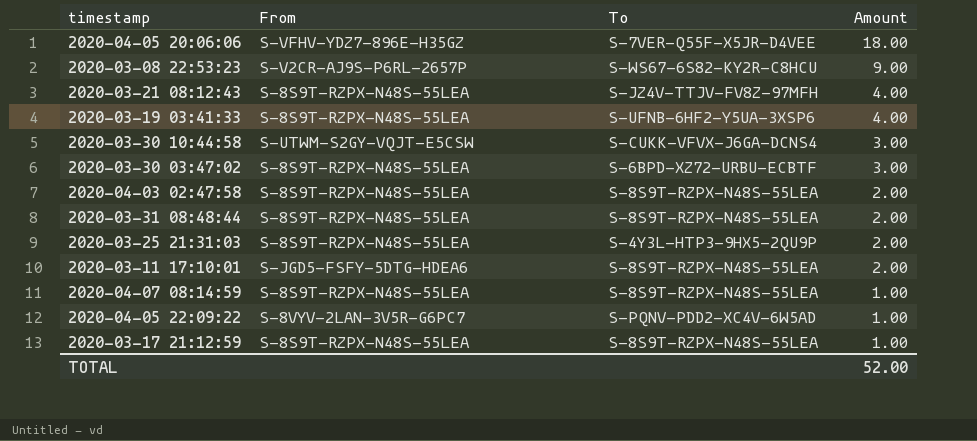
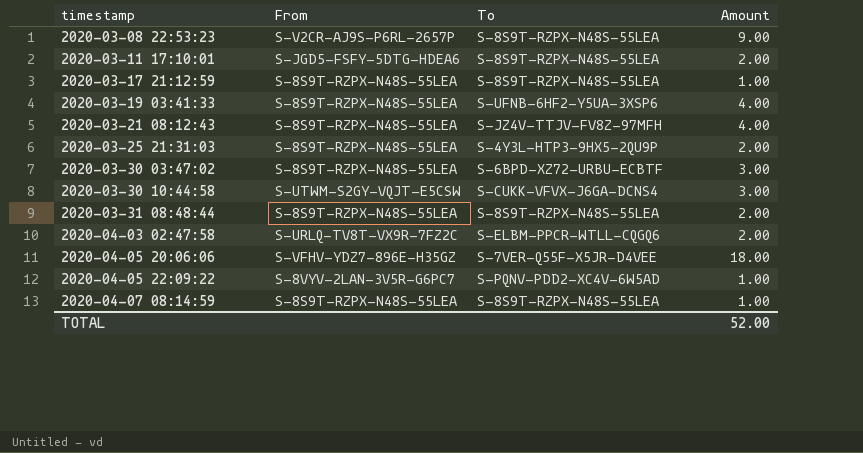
row order: Amount descending -> timestamp ascending
2020-03-08 22:53:23 | To: S-WS67-6S82-KY2R-C8HCU -> S-8S9T-RZPX-N48S-55LEA
2020-04-03 02:47:58 | From: S-8S9T-RZPX-N48S-55LEA -> S-URLQ-TV8T-VX9R-7FZ2C
2020-04-03 02:47:58 | To: S-8S9T-RZPX-N48S-55LEA -> S-ELBM-PPCR-WTLL-CQGQ6

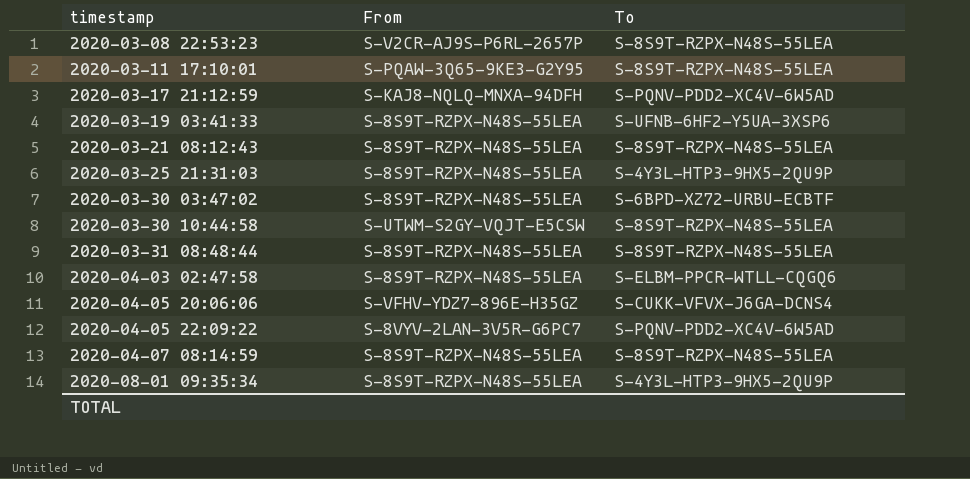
column Amount | position: 4 -> none
2020-03-11 17:10:01 | From: S-JGD5-FSFY-5DTG-HDEA6 -> S-PQAW-3Q65-9KE3-G2Y95
2020-03-17 21:12:59 | From: S-8S9T-RZPX-N48S-55LEA -> S-KAJ8-NQLQ-MNXA-94DFH
2020-03-17 21:12:59 | To: S-8S9T-RZPX-N48S-55LEA -> S-PQNV-PDD2-XC4V-6W5AD
2020-03-21 08:12:43 | To: S-JZ4V-TTJV-FV8Z-97MFH -> S-8S9T-RZPX-N48S-55LEA
2020-03-30 10:44:58 | To: S-CUKK-VFVX-J6GA-DCNS4 -> S-8S9T-RZPX-N48S-55LEA
2020-04-03 02:47:58 | From: S-URLQ-TV8T-VX9R-7FZ2C -> S-8S9T-RZPX-N48S-55LEA
2020-04-05 20:06:06 | To: S-7VER-Q55F-X5JR-D4VEE -> S-CUKK-VFVX-J6GA-DCNS4
row 2020-08-01 09:35:34: none -> S-8S9T-RZPX-N48S-55LEA | S-4Y3L-HTP3-9HX5-2QU9P

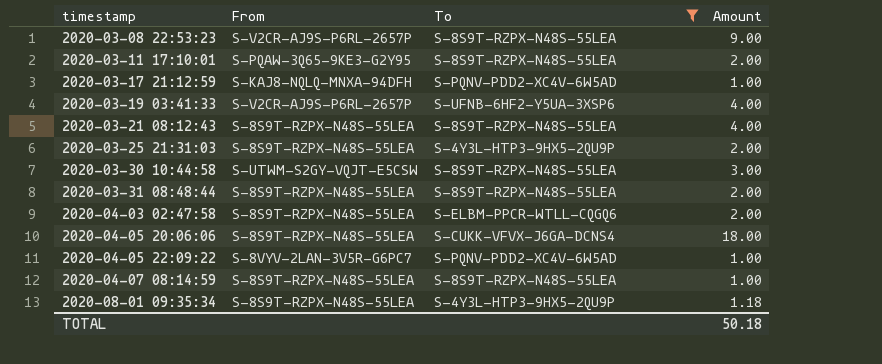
filter: none -> To != S-6BPD-XZ72-URBU-ECBTF
column Amount | position: none -> 4
2020-03-19 03:41:33 | From: S-8S9T-RZPX-N48S-55LEA -> S-V2CR-AJ9S-P6RL-2657P
2020-04-05 20:06:06 | From: S-VFHV-YDZ7-896E-H35GZ -> S-8S9T-RZPX-N48S-55LEA

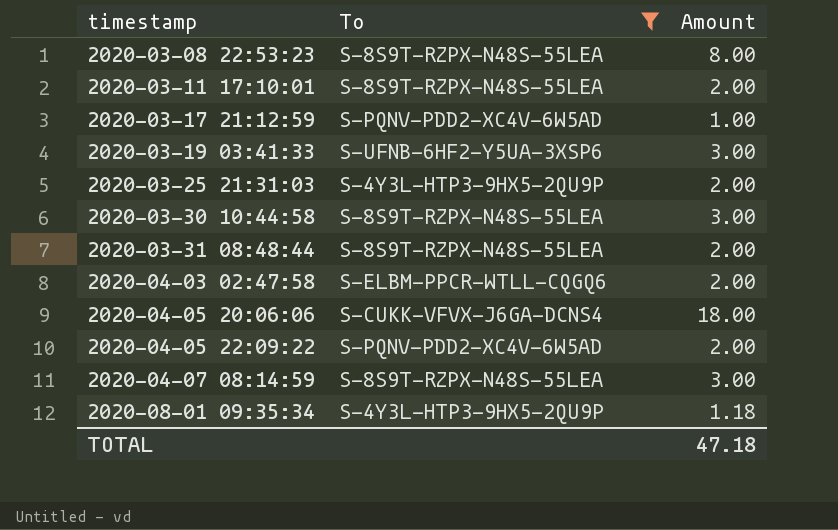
column From | position: 2 -> none
row 2020-03-21 08:12:43: S-8S9T-RZPX-N48S-55LEA | S-8S9T-RZPX-N48S-55LEA | 4.00 -> none
2020-03-08 22:53:23 | Amount: 9.00 -> 8.00
2020-03-19 03:41:33 | Amount: 4.00 -> 3.00
2020-04-05 22:09:22 | Amount: 1.00 -> 2.00
2020-04-07 08:14:59 | Amount: 1.00 -> 3.00
TOTAL | Amount: 50.18 -> 47.18

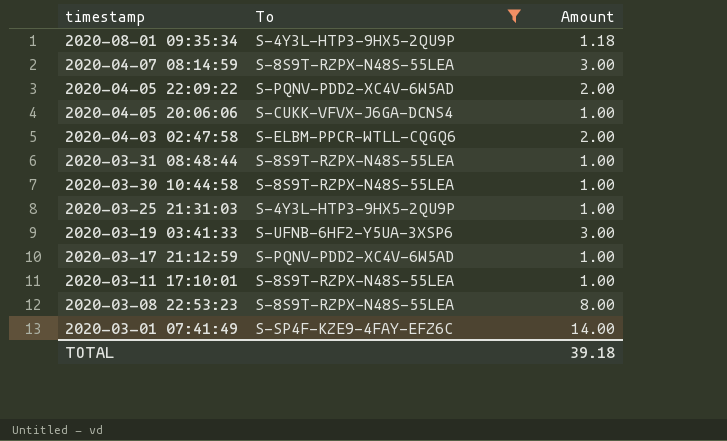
row order: timestamp ascending -> timestamp descending
2020-04-05 20:06:06 | Amount: 18.00 -> 1.00
2020-03-31 08:48:44 | Amount: 2.00 -> 1.00
2020-03-30 10:44:58 | Amount: 3.00 -> 1.00
2020-03-25 21:31:03 | Amount: 2.00 -> 1.00
2020-03-11 17:10:01 | Amount: 2.00 -> 1.00
row 2020-03-01 07:41:49: none -> S-SP4F-KZE9-4FAY-EFZ6C | 14.00
TOTAL | Amount: 47.18 -> 39.18

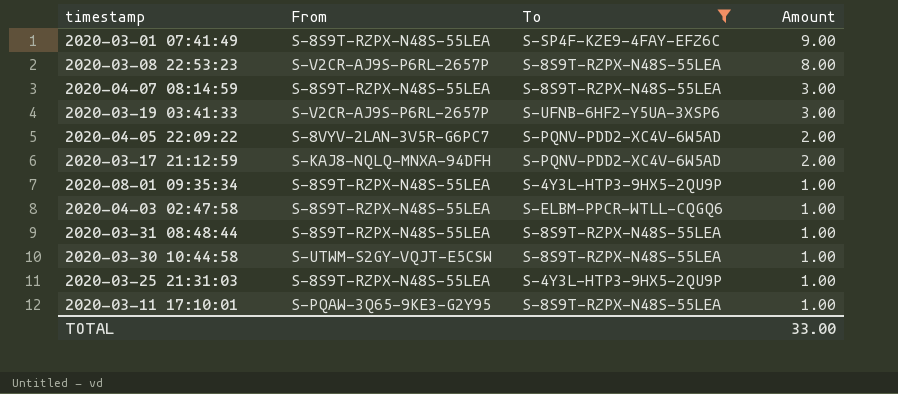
row order: timestamp descending -> Amount descending
column From | position: none -> 2
row 2020-04-05 20:06:06: S-CUKK-VFVX-J6GA-DCNS4 | 1.00 -> none
2020-03-01 07:41:49 | Amount: 14.00 -> 9.00
2020-03-17 21:12:59 | Amount: 1.00 -> 2.00
2020-08-01 09:35:34 | Amount: 1.18 -> 1.00
2020-04-03 02:47:58 | Amount: 2.00 -> 1.00
TOTAL | Amount: 39.18 -> 33.00

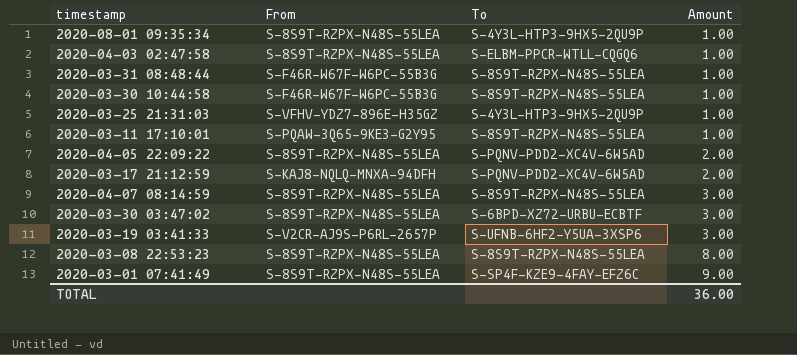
filter: To != S-6BPD-XZ72-URBU-ECBTF -> none
row order: Amount descending -> Amount ascending
2020-03-31 08:48:44 | From: S-8S9T-RZPX-N48S-55LEA -> S-F46R-W67F-W6PC-55B3G
2020-03-30 10:44:58 | From: S-UTWM-S2GY-VQJT-E5CSW -> S-F46R-W67F-W6PC-55B3G
2020-03-25 21:31:03 | From: S-8S9T-RZPX-N48S-55LEA -> S-VFHV-YDZ7-896E-H35GZ
2020-04-05 22:09:22 | From: S-8VYV-2LAN-3V5R-G6PC7 -> S-8S9T-RZPX-N48S-55LEA
2020-03-08 22:53:23 | From: S-V2CR-AJ9S-P6RL-2657P -> S-8S9T-RZPX-N48S-55LEA
TOTAL | Amount: 33.00 -> 36.00

